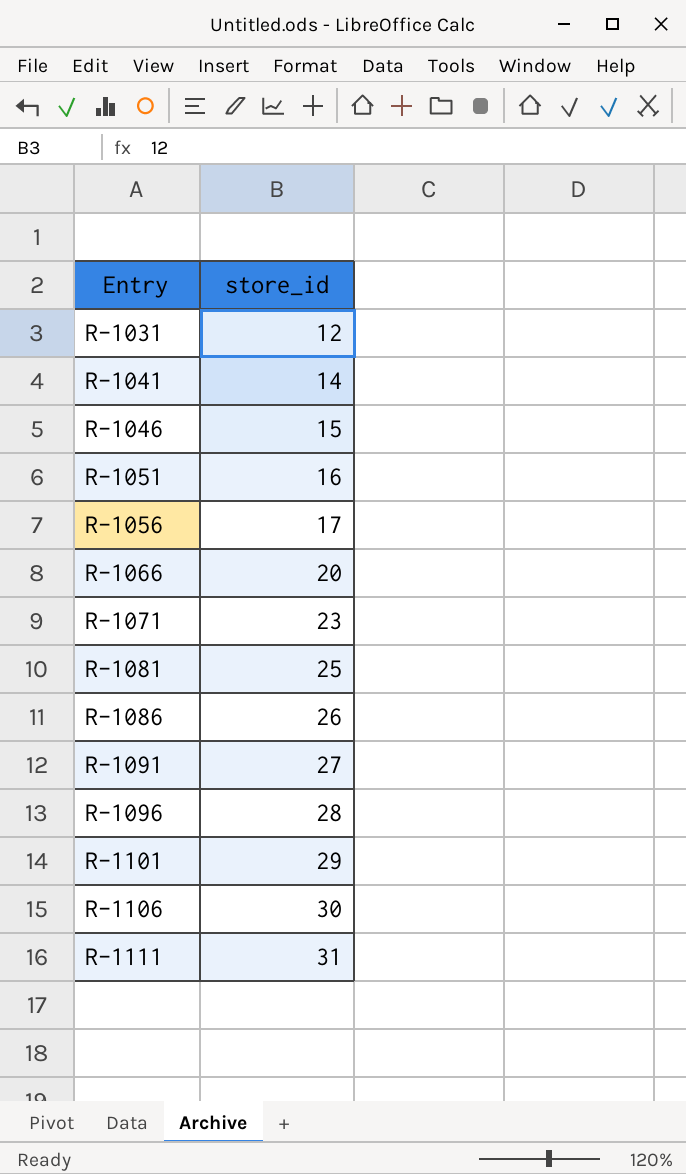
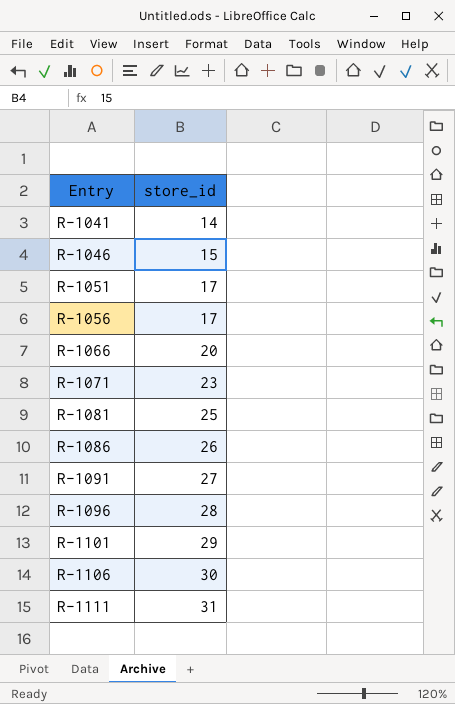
row R-1031: 12 -> none
R-1051 | store_id: 16 -> 17

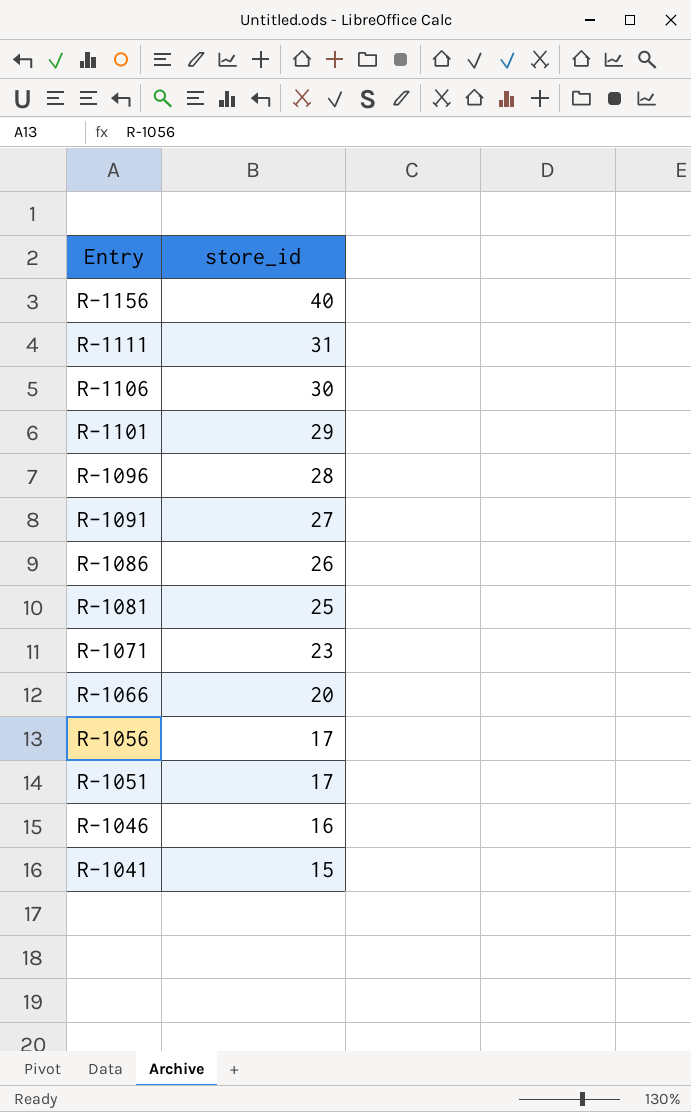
row order: Entry ascending -> Entry descending
row R-1156: none -> 40
R-1046 | store_id: 15 -> 16
R-1041 | store_id: 14 -> 15

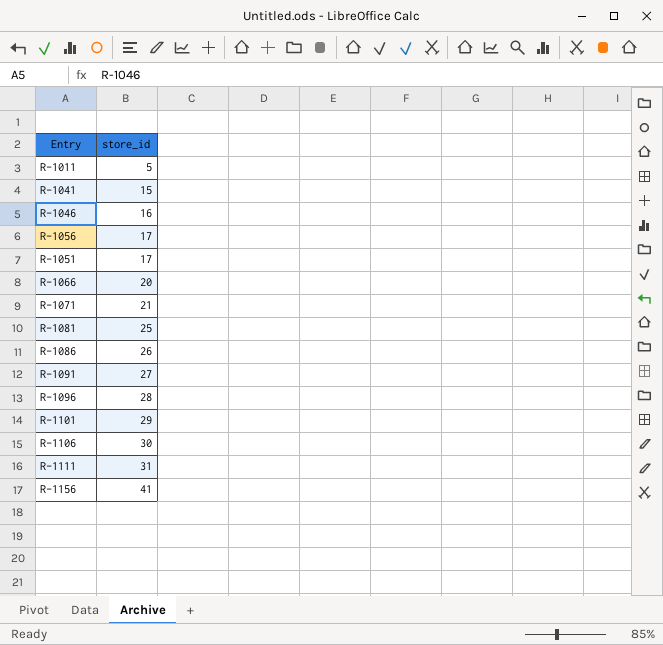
row order: Entry descending -> store_id ascending
row R-1011: none -> 5
R-1071 | store_id: 23 -> 21
R-1156 | store_id: 40 -> 41

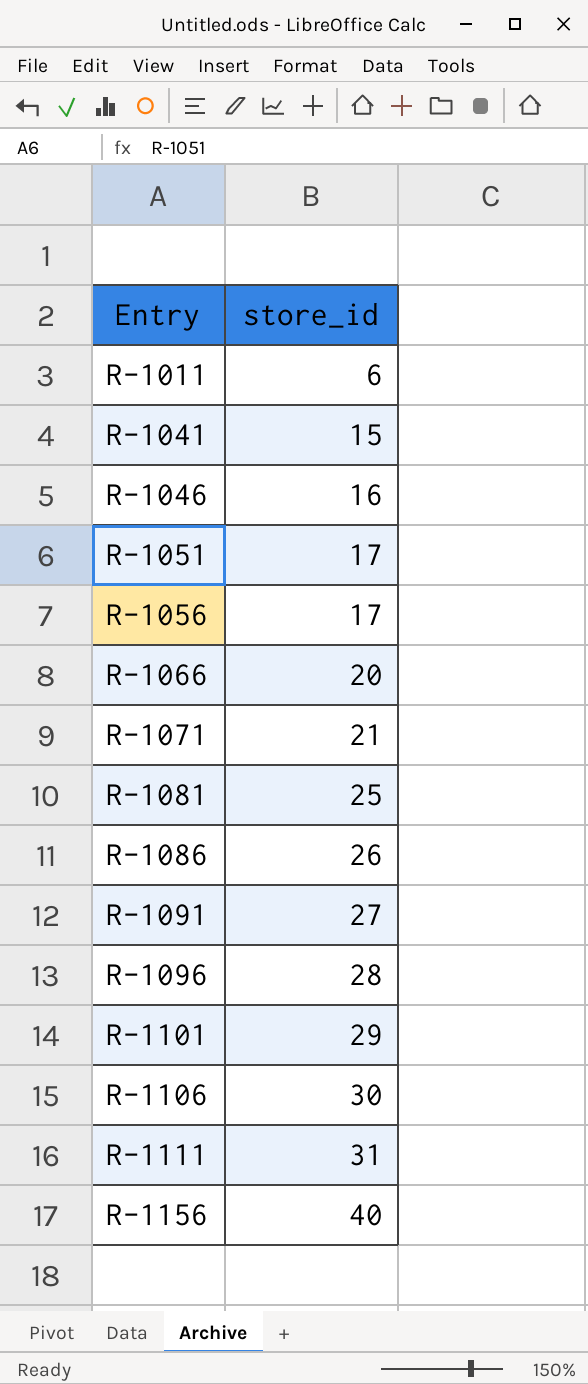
row order: store_id ascending -> Entry ascending
R-1011 | store_id: 5 -> 6
R-1156 | store_id: 41 -> 40

